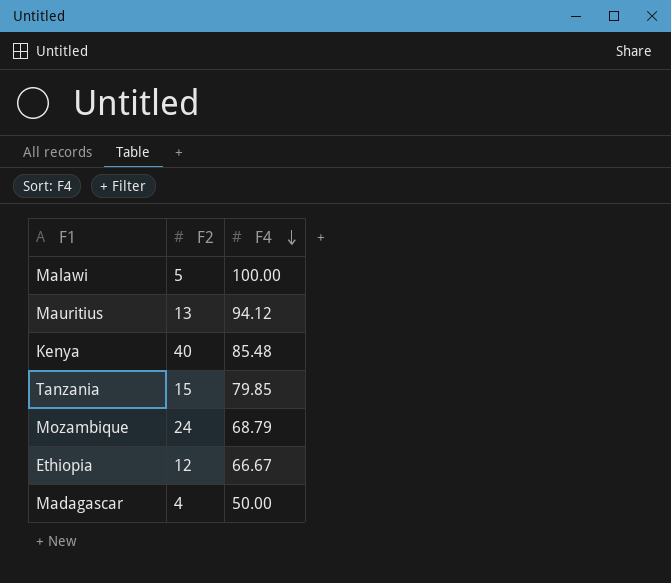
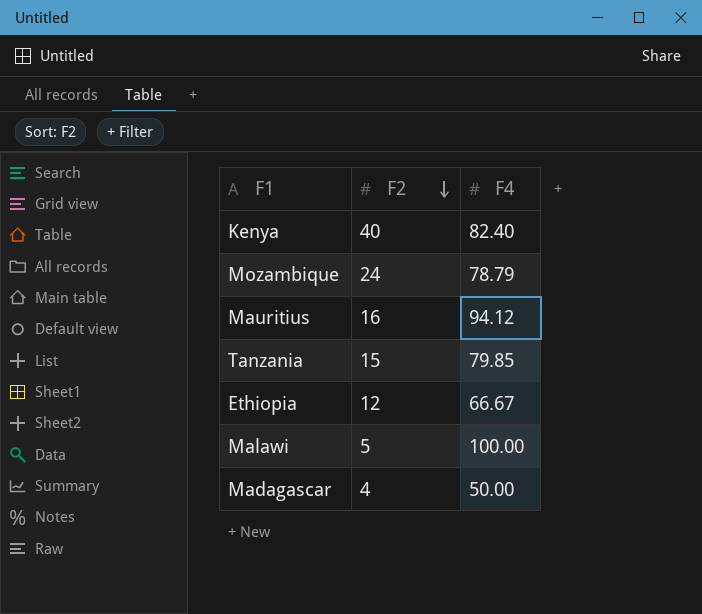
row order: F4 descending -> F2 descending
Kenya | F4: 85.48 -> 82.40
Mozambique | F4: 68.79 -> 78.79
Mauritius | F2: 13 -> 16

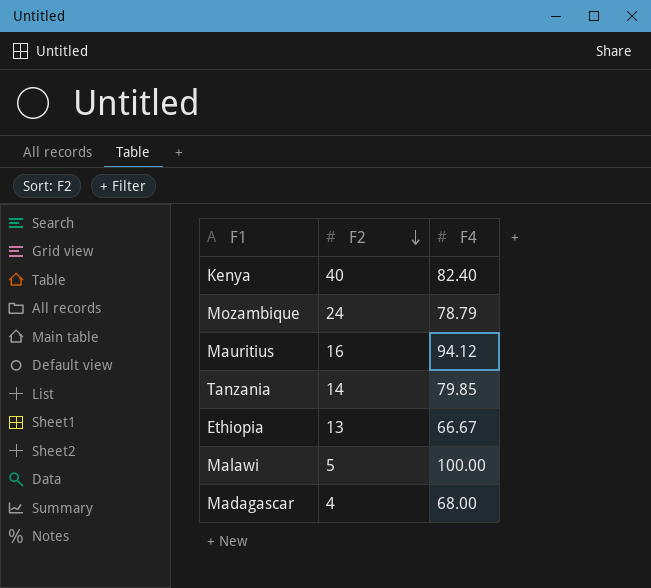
Tanzania | F2: 15 -> 14
Ethiopia | F2: 12 -> 13
Madagascar | F4: 50.00 -> 68.00

